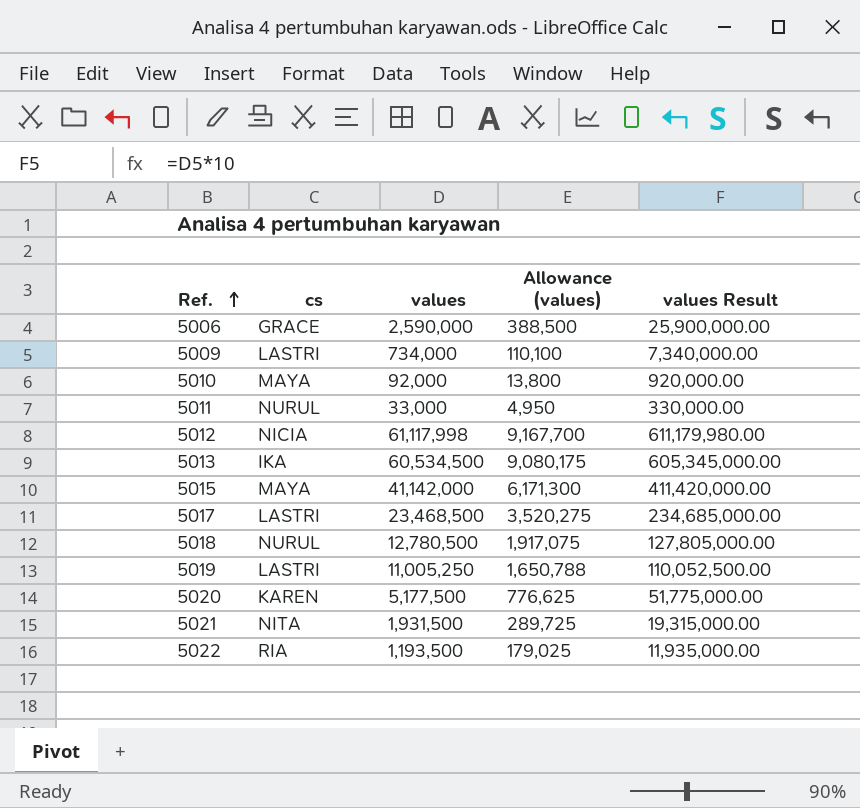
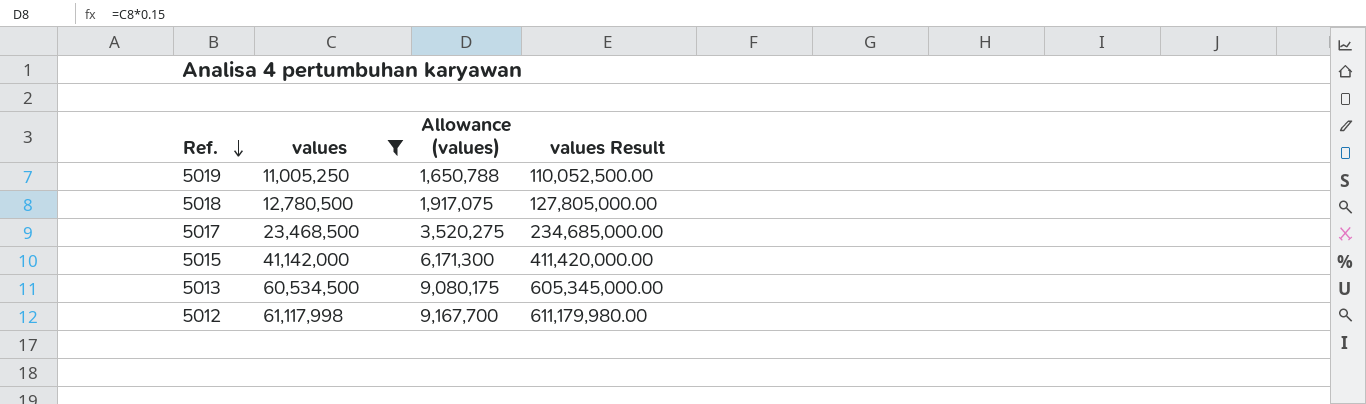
filter: none -> values >= 11,005,250
row order: Ref. ascending -> Ref. descending
column cs | position: 2 -> none

